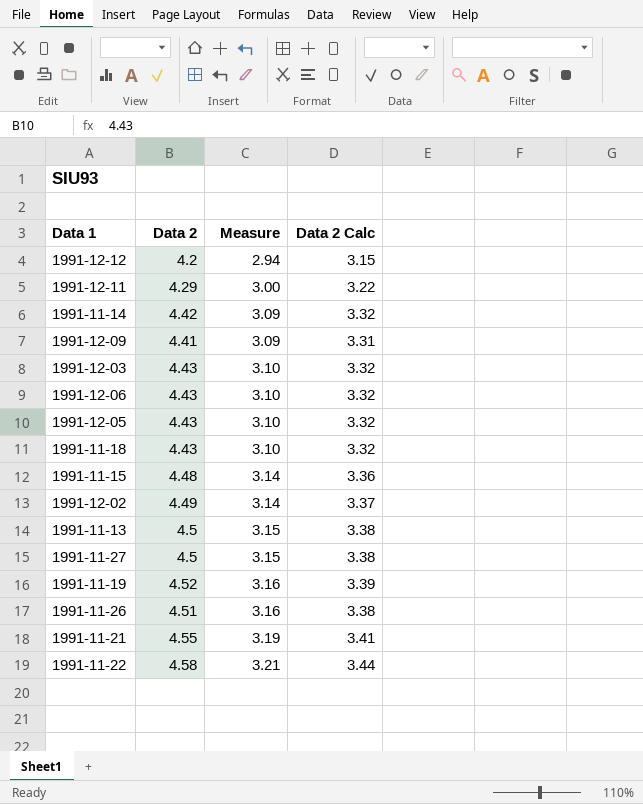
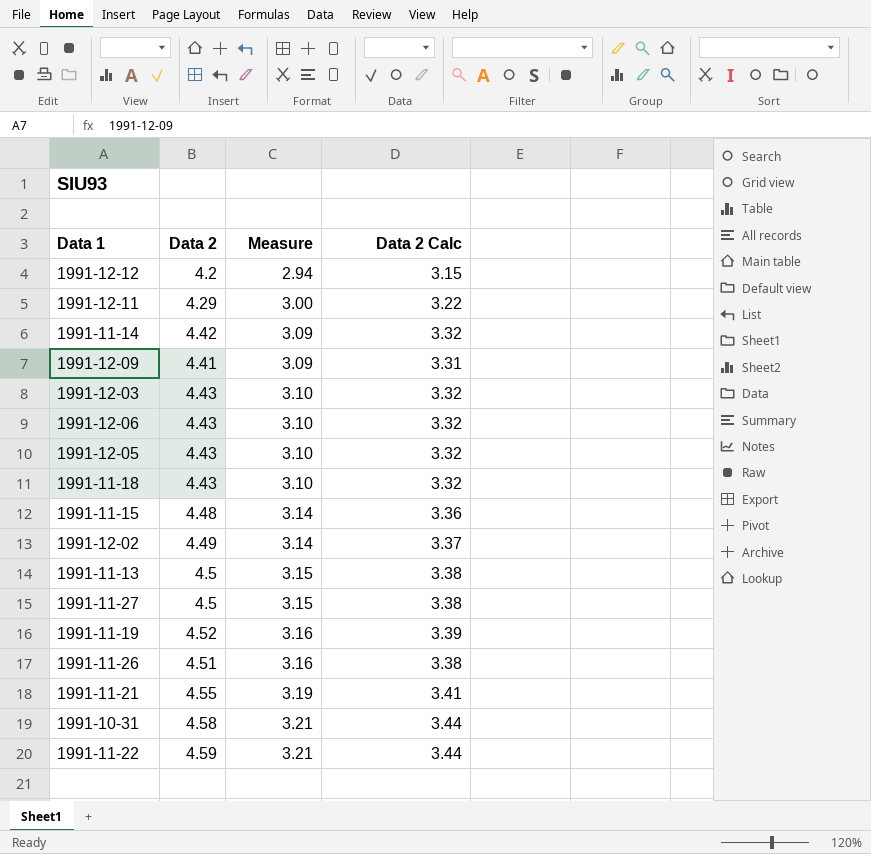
row 1991-10-31: none -> 4.58 | 3.21 | 3.44
1991-11-22 | Data 2: 4.58 -> 4.59

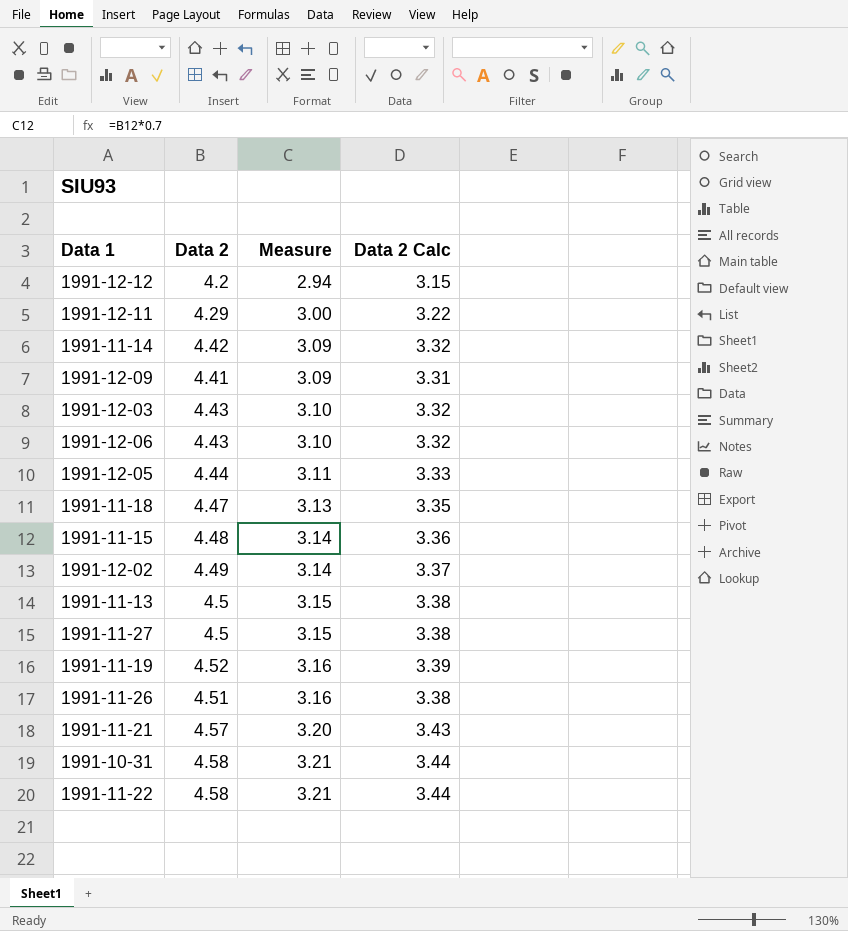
1991-12-05 | Data 2: 4.43 -> 4.44
1991-12-05 | Measure: 3.10 -> 3.11
1991-12-05 | Data 2 Calc: 3.32 -> 3.33
1991-11-18 | Data 2: 4.43 -> 4.47
1991-11-18 | Measure: 3.10 -> 3.13
1991-11-18 | Data 2 Calc: 3.32 -> 3.35
1991-11-21 | Data 2: 4.55 -> 4.57
1991-11-21 | Measure: 3.19 -> 3.20
1991-11-21 | Data 2 Calc: 3.41 -> 3.43
1991-11-22 | Data 2: 4.59 -> 4.58

